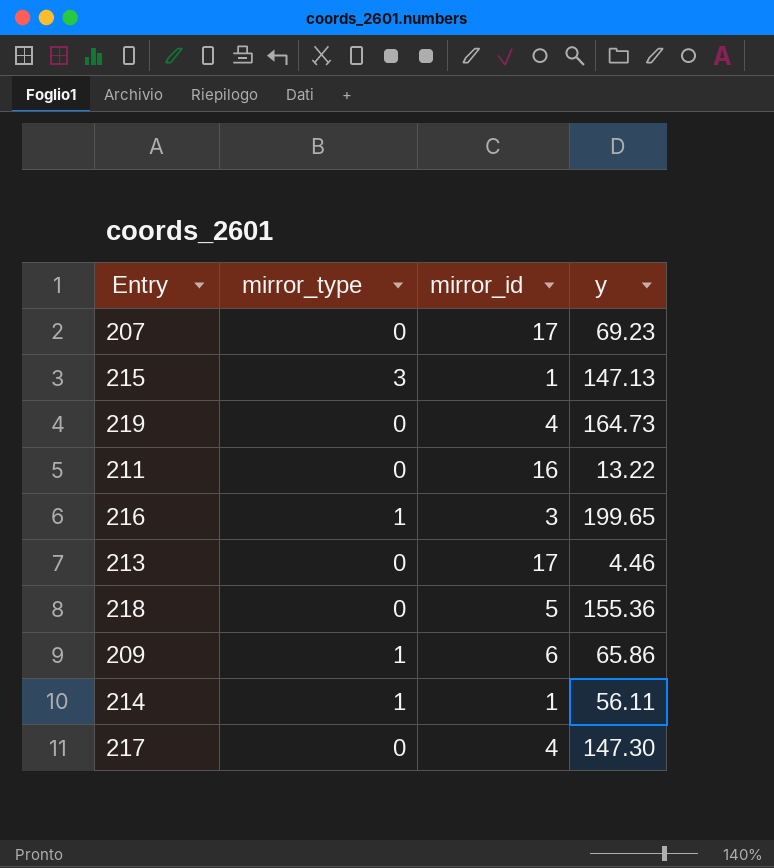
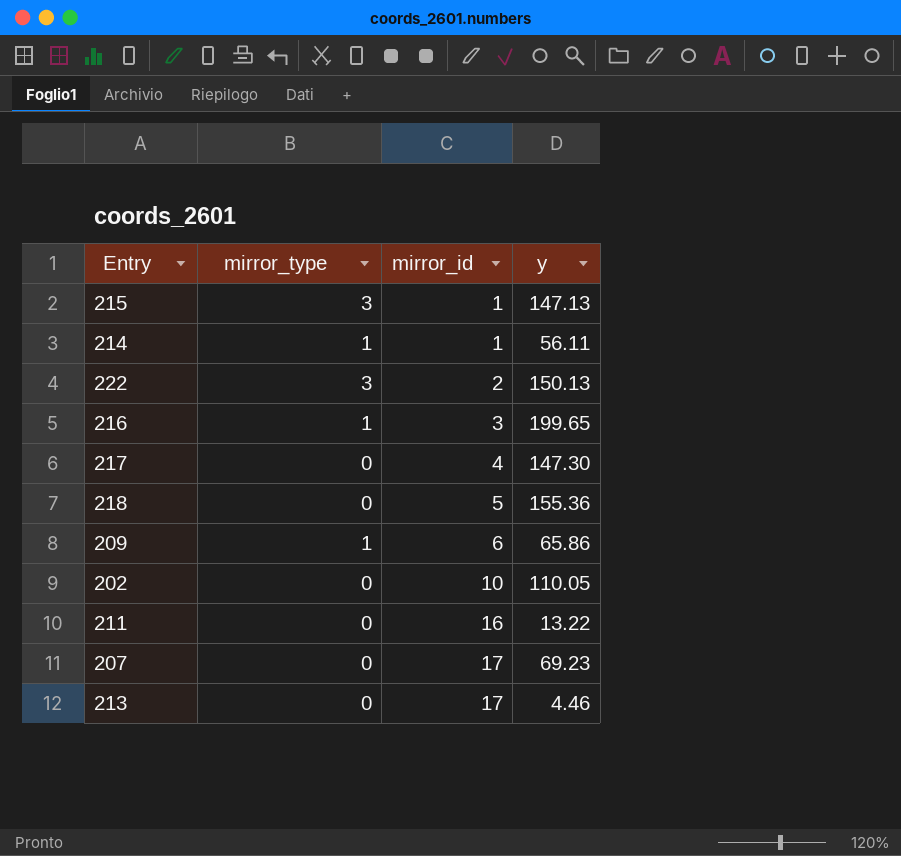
row order: none -> mirror_id ascending
row 219: 0 | 4 | 164.73 -> none
row 222: none -> 3 | 2 | 150.13
row 202: none -> 0 | 10 | 110.05

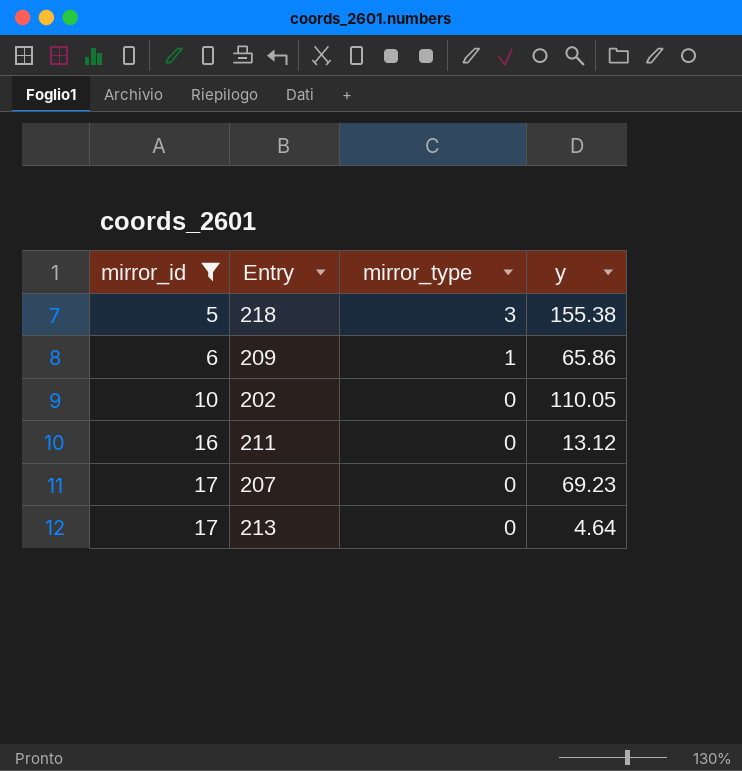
filter: none -> mirror_id >= 5
column mirror_id | position: 3 -> 1
218 | mirror_type: 0 -> 3
218 | y: 155.36 -> 155.38
211 | y: 13.22 -> 13.12
213 | y: 4.46 -> 4.64

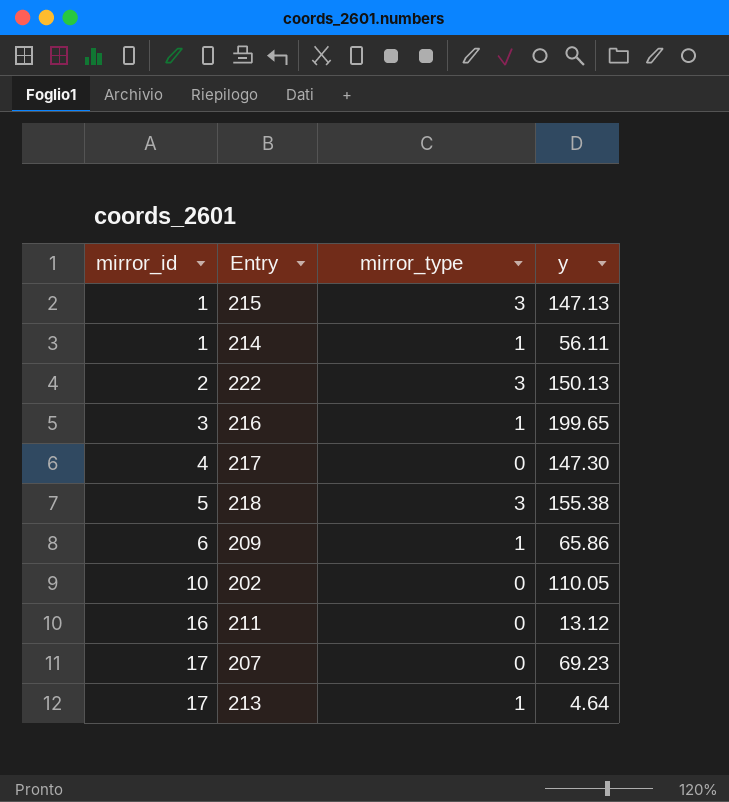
filter: mirror_id >= 5 -> none
213 | mirror_type: 0 -> 1

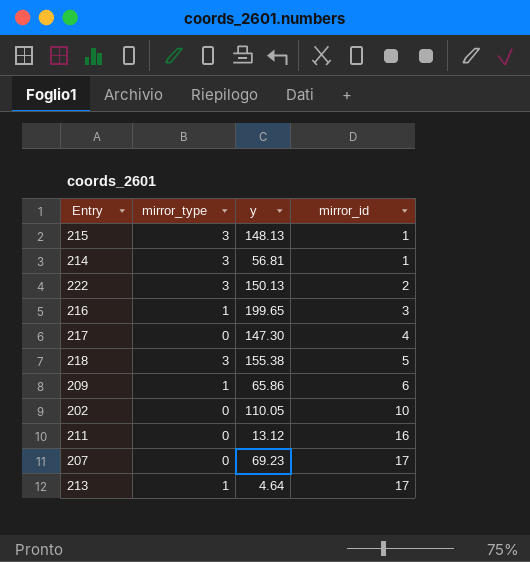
column mirror_id | position: 1 -> 4
215 | y: 147.13 -> 148.13
214 | mirror_type: 1 -> 3
214 | y: 56.11 -> 56.81

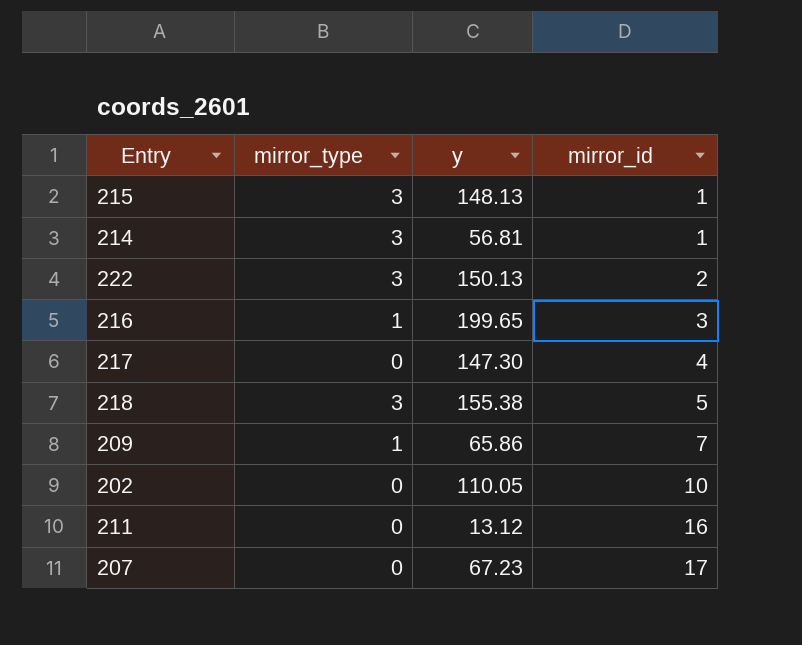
row 213: 1 | 4.64 | 17 -> none
209 | mirror_id: 6 -> 7
207 | y: 69.23 -> 67.23

